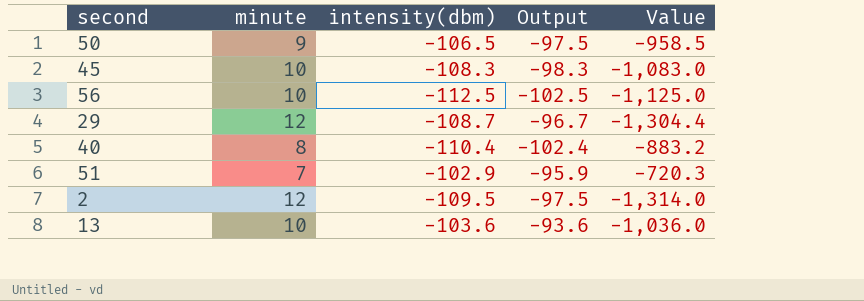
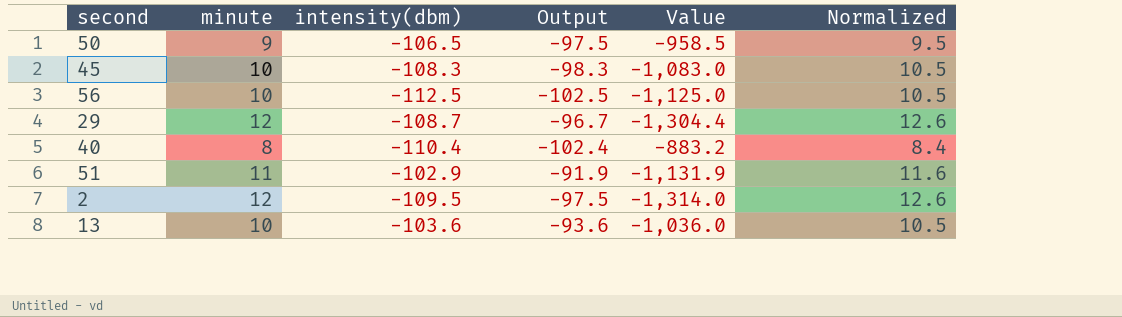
column Normalized | formula: none -> [minute] * 1.05
51 | minute: 7 -> 11
51 | Output: -95.9 -> -91.9
51 | Value: -720.3 -> -1,131.9

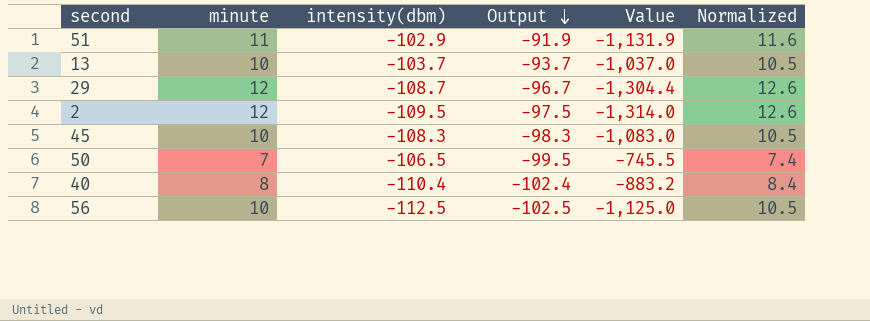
row order: none -> Output descending
13 | intensity(dbm): -103.6 -> -103.7
13 | Output: -93.6 -> -93.7
13 | Value: -1,036.0 -> -1,037.0
50 | minute: 9 -> 7
50 | Output: -97.5 -> -99.5
50 | Value: -958.5 -> -745.5
50 | Normalized: 9.5 -> 7.4

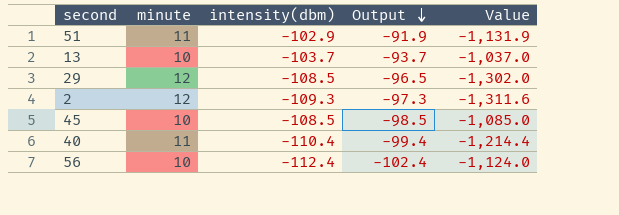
column Normalized | formula: [minute] * 1.05 -> none
row 50: 7 | -106.5 | -99.5 | -745.5 | 7.4 -> none
29 | intensity(dbm): -108.7 -> -108.5
29 | Output: -96.7 -> -96.5
29 | Value: -1,304.4 -> -1,302.0
2 | intensity(dbm): -109.5 -> -109.3
2 | Output: -97.5 -> -97.3
2 | Value: -1,314.0 -> -1,311.6
45 | intensity(dbm): -108.3 -> -108.5
45 | Output: -98.3 -> -98.5
45 | Value: -1,083.0 -> -1,085.0
40 | minute: 8 -> 11
40 | Output: -102.4 -> -99.4
40 | Value: -883.2 -> -1,214.4
56 | intensity(dbm): -112.5 -> -112.4
56 | Output: -102.5 -> -102.4
56 | Value: -1,125.0 -> -1,124.0

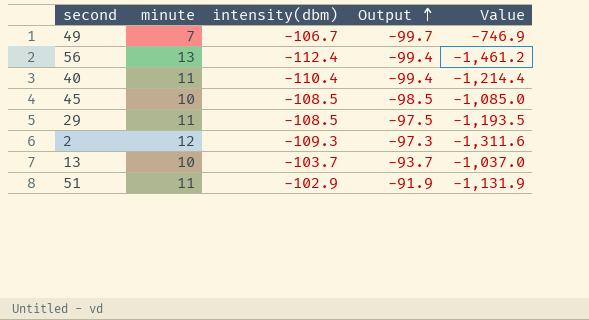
row order: Output descending -> Output ascending
row 49: none -> 7 | -106.7 | -99.7 | -746.9
56 | minute: 10 -> 13
56 | Output: -102.4 -> -99.4
56 | Value: -1,124.0 -> -1,461.2
29 | minute: 12 -> 11
29 | Output: -96.5 -> -97.5
29 | Value: -1,302.0 -> -1,193.5

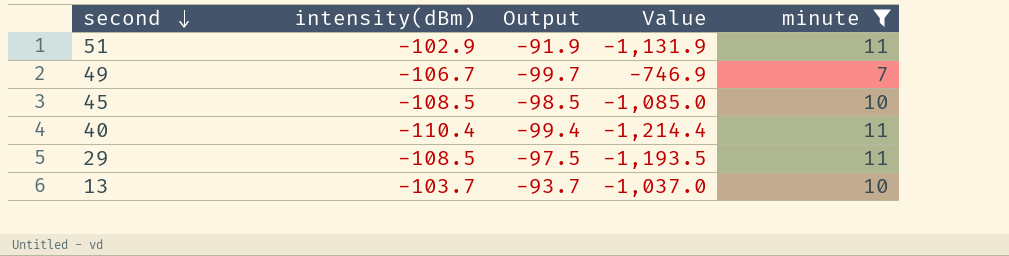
filter: none -> minute <= 11
row order: Output ascending -> second descending
column name: intensity(dbm) -> intensity(dBm)
column minute | position: 2 -> 5

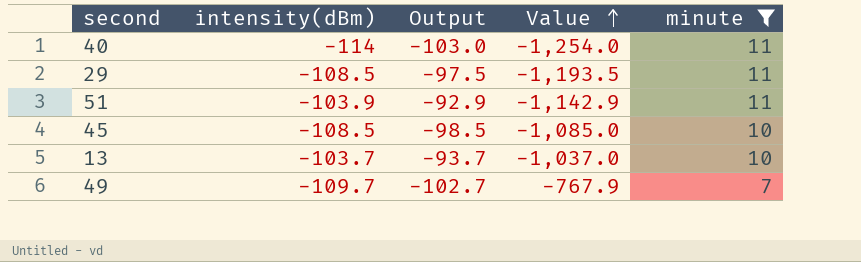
row order: second descending -> Value ascending
40 | intensity(dBm): -110.4 -> -114
40 | Output: -99.4 -> -103.0
40 | Value: -1,214.4 -> -1,254.0
51 | intensity(dBm): -102.9 -> -103.9
51 | Output: -91.9 -> -92.9
51 | Value: -1,131.9 -> -1,142.9
49 | intensity(dBm): -106.7 -> -109.7
49 | Output: -99.7 -> -102.7
49 | Value: -746.9 -> -767.9

